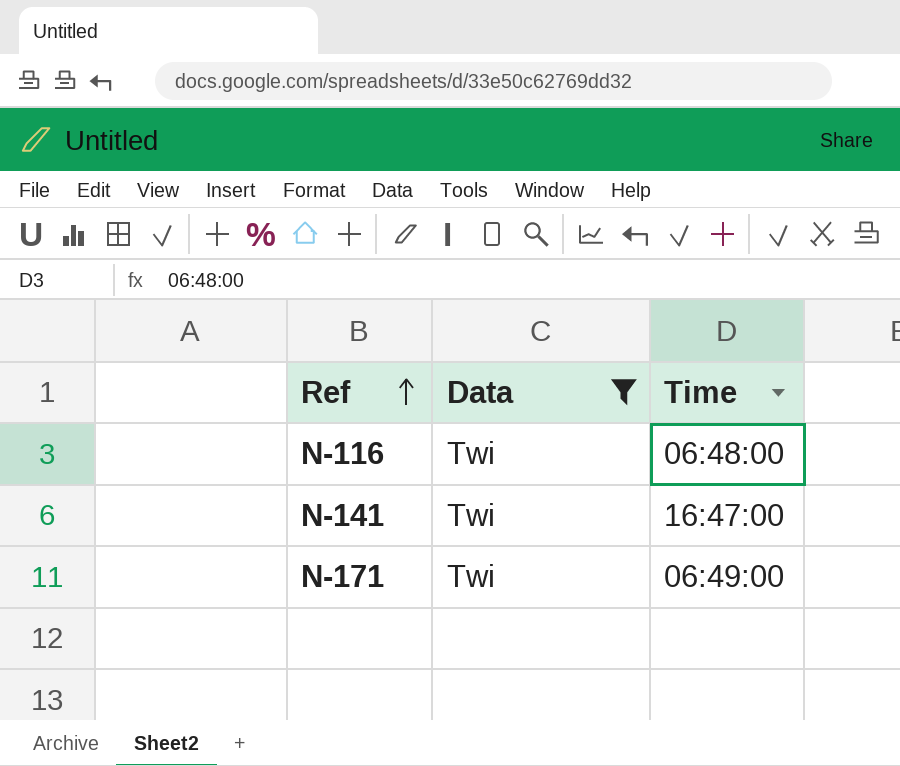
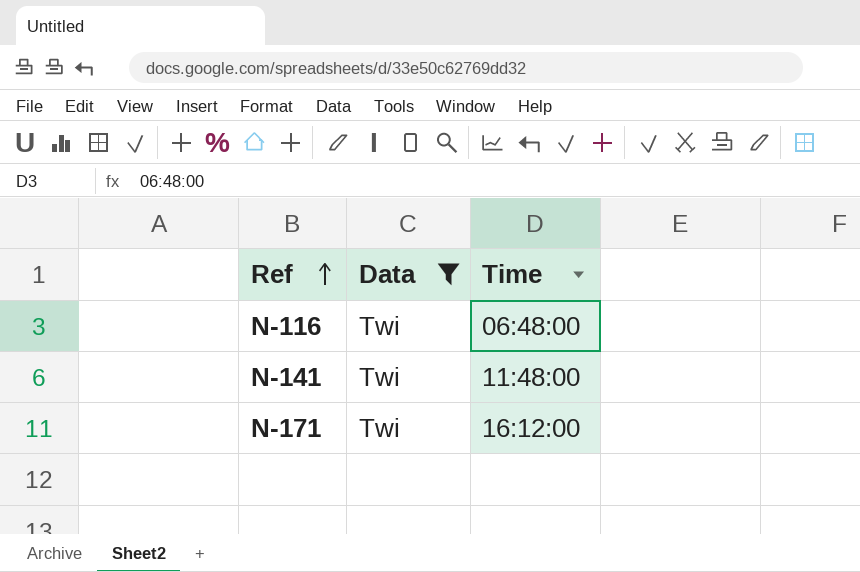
N-141 | Time: 16:47:00 -> 11:48:00
N-171 | Time: 06:49:00 -> 16:12:00

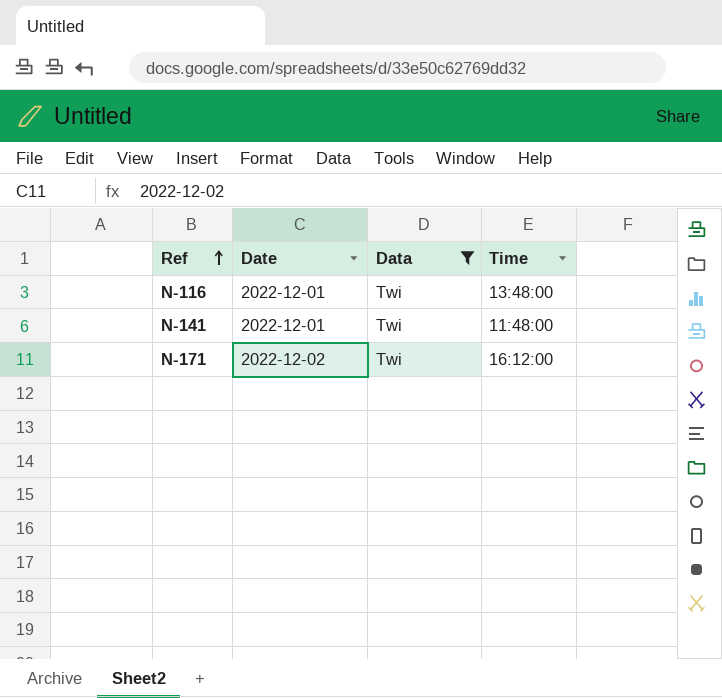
column Date | position: none -> 2
N-116 | Time: 06:48:00 -> 13:48:00

